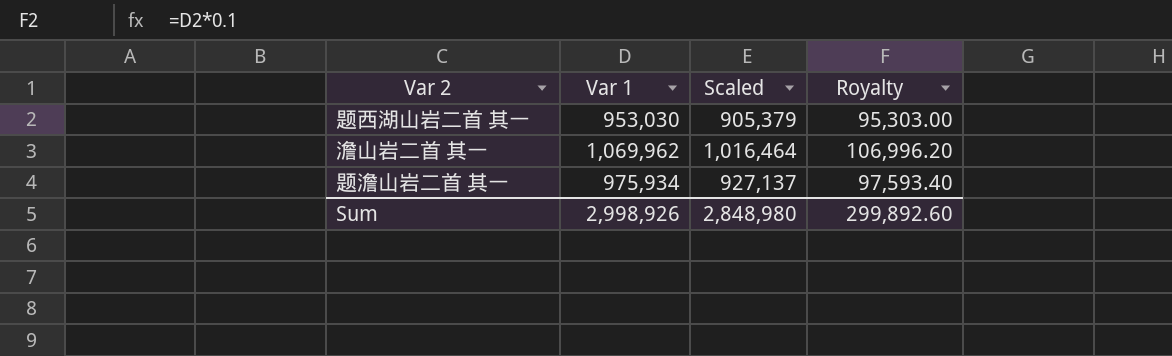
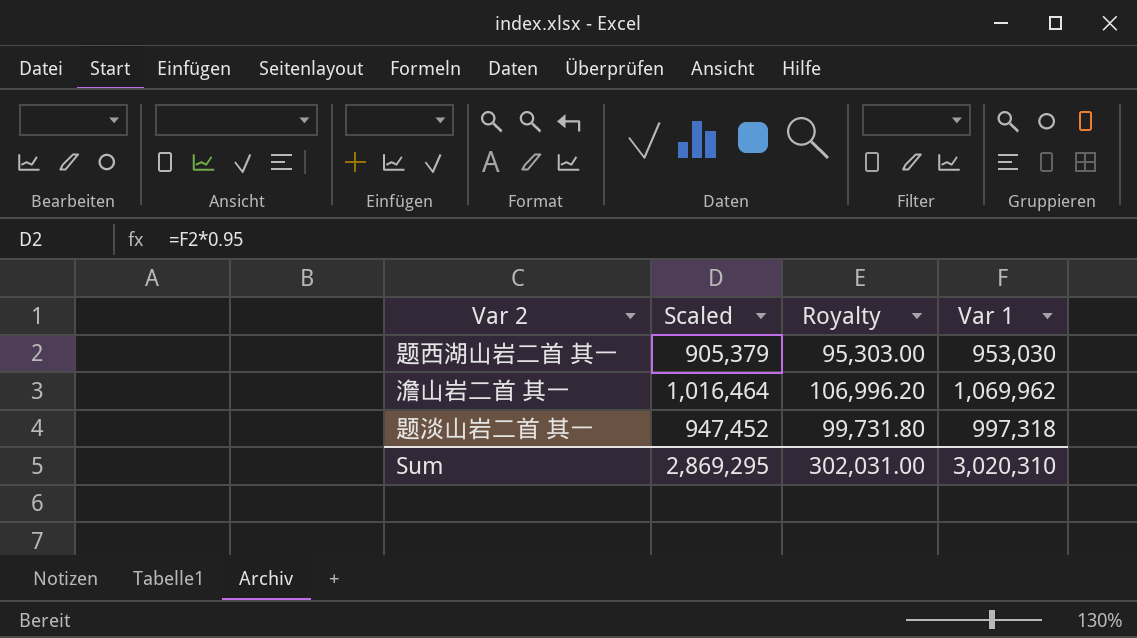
column Var 1 | position: 2 -> 4
row 题澹山岩二首 其一: 975,934 | 927,137 | 97,593.40 -> none
row 题淡山岩二首 其一: none -> 947,452 | 99,731.80 | 997,318
Sum | Scaled: 2,848,980 -> 2,869,295
Sum | Royalty: 299,892.60 -> 302,031.00
Sum | Var 1: 2,998,926 -> 3,020,310

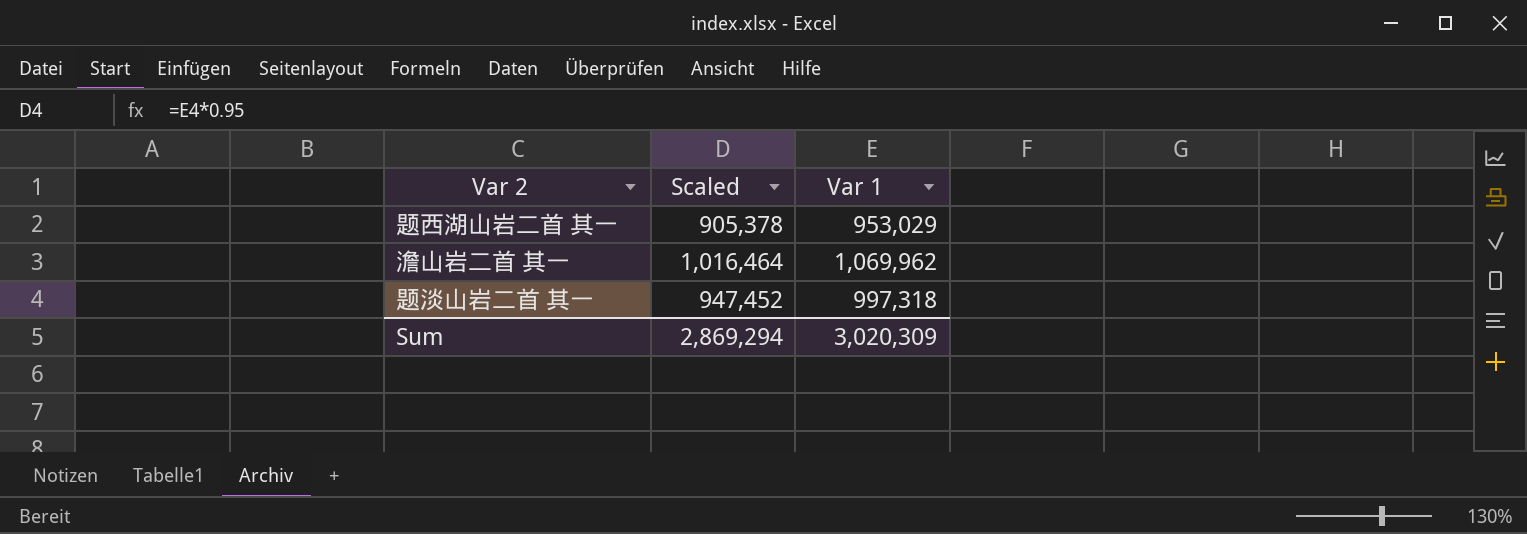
column Royalty | formula: [Var 1] * 0.1 -> none
题西湖山岩二首 其一 | Scaled: 905,379 -> 905,378
题西湖山岩二首 其一 | Var 1: 953,030 -> 953,029
Sum | Scaled: 2,869,295 -> 2,869,294
Sum | Var 1: 3,020,310 -> 3,020,309

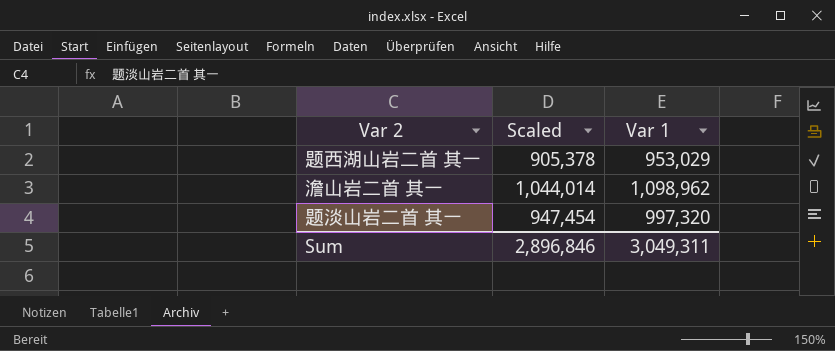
澹山岩二首 其一 | Scaled: 1,016,464 -> 1,044,014
澹山岩二首 其一 | Var 1: 1,069,962 -> 1,098,962
题淡山岩二首 其一 | Scaled: 947,452 -> 947,454
题淡山岩二首 其一 | Var 1: 997,318 -> 997,320
Sum | Scaled: 2,869,294 -> 2,896,846
Sum | Var 1: 3,020,309 -> 3,049,311

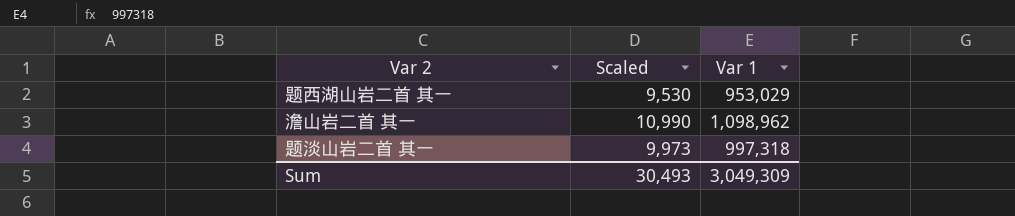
column Scaled | formula: [Var 1] * 0.95 -> [Var 1] * 0.01
题淡山岩二首 其一 | Var 1: 997,320 -> 997,318
Sum | Scaled: 2,896,846 -> 30,493
Sum | Var 1: 3,049,311 -> 3,049,309

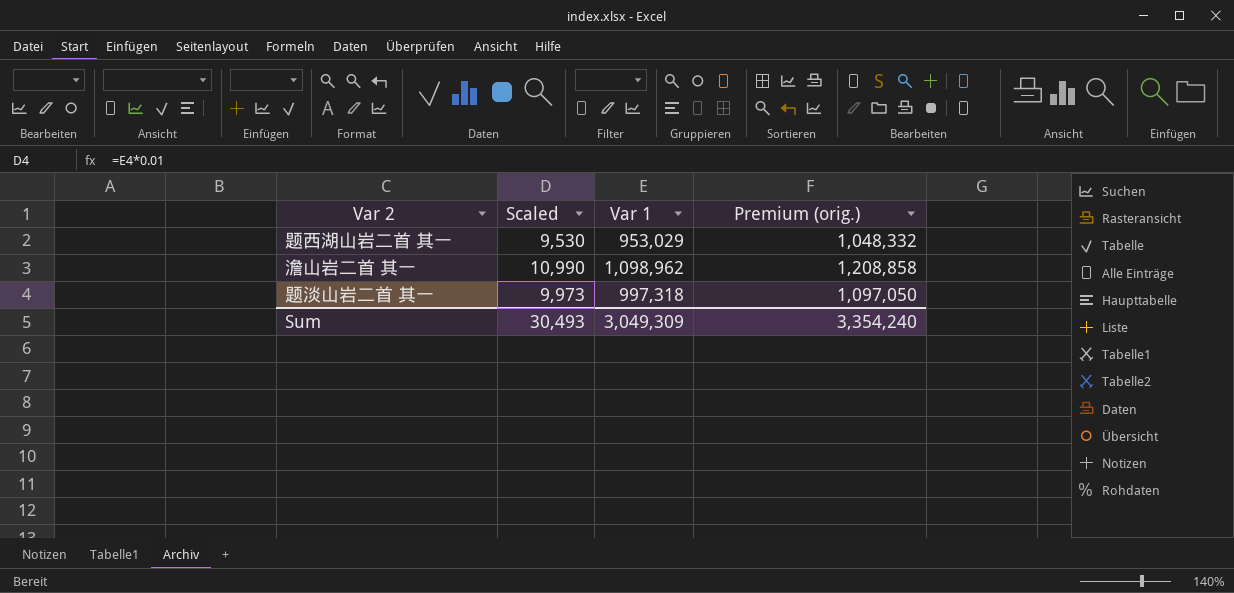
column Premium (orig.) | formula: none -> [Var 1] * 1.1

